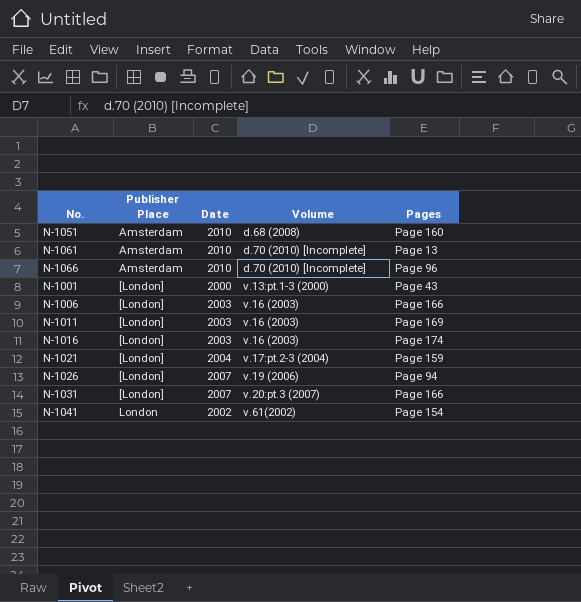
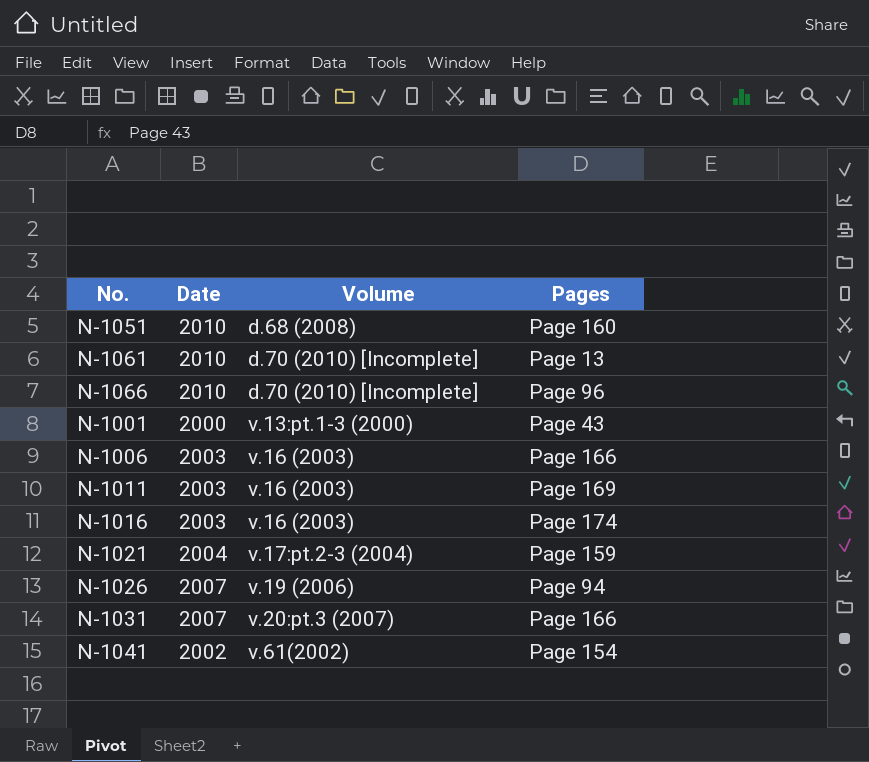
column Publisher Place | position: 2 -> none

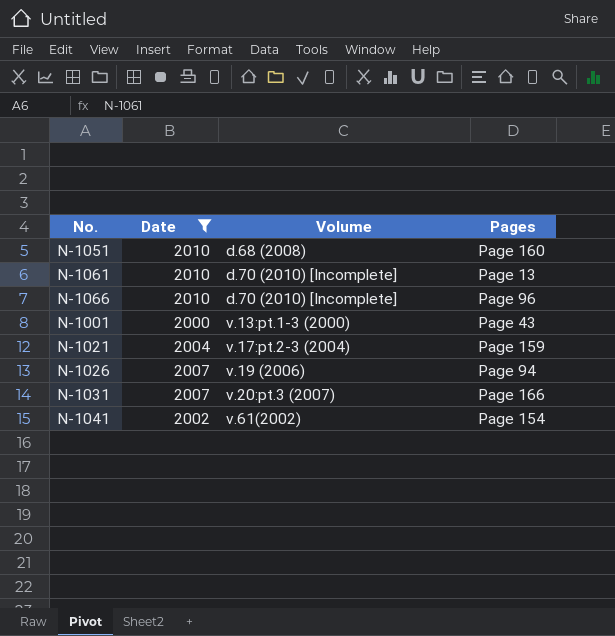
filter: none -> Date != 2003

